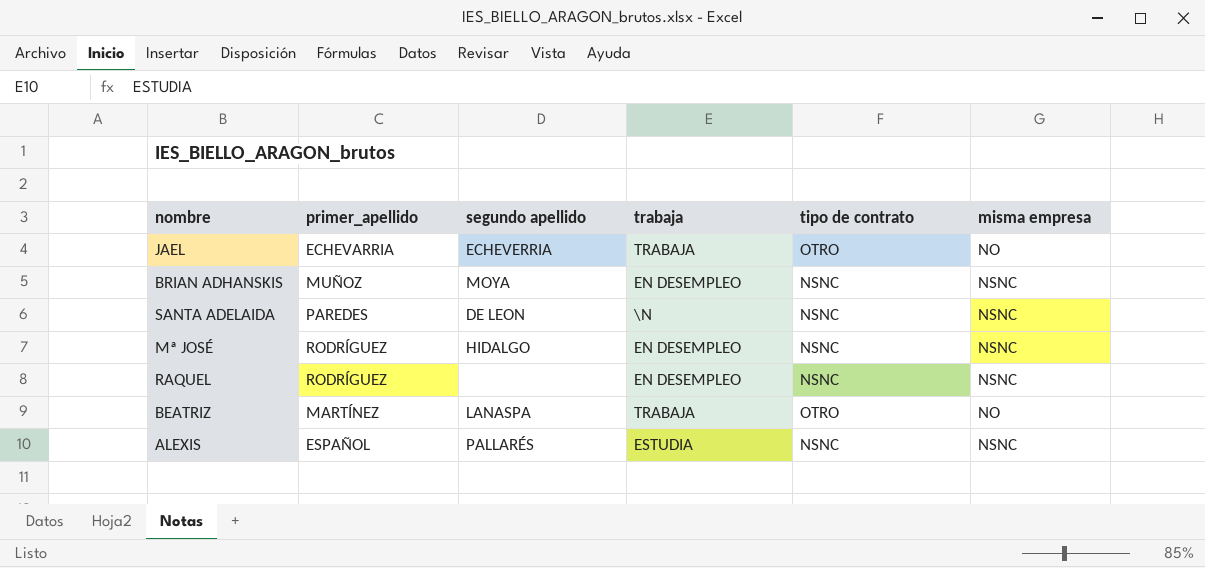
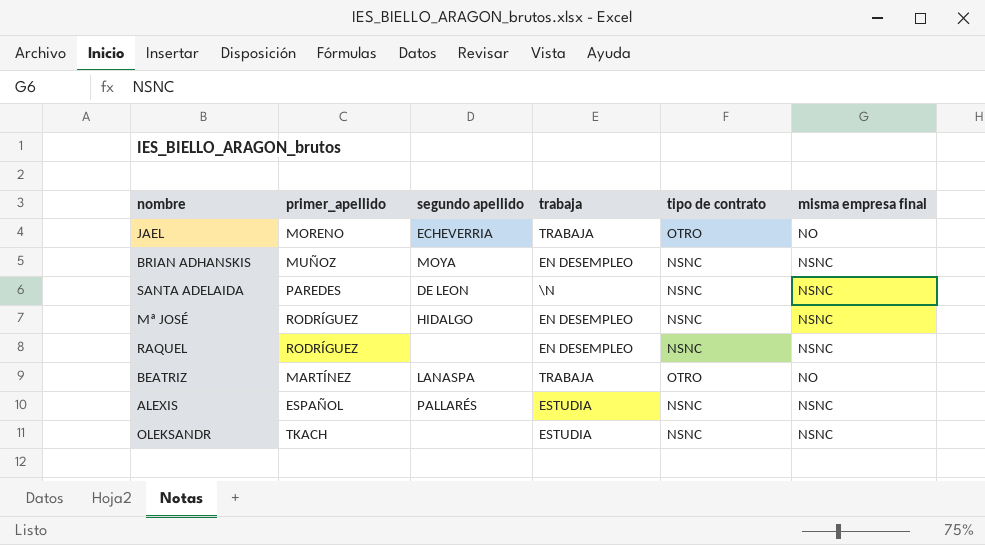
column name: misma empresa -> misma empresa final
JAEL | primer_apellido: ECHEVARRIA -> MORENO
row OLEKSANDR: none -> TKACH | none | ESTUDIA | NSNC | NSNC

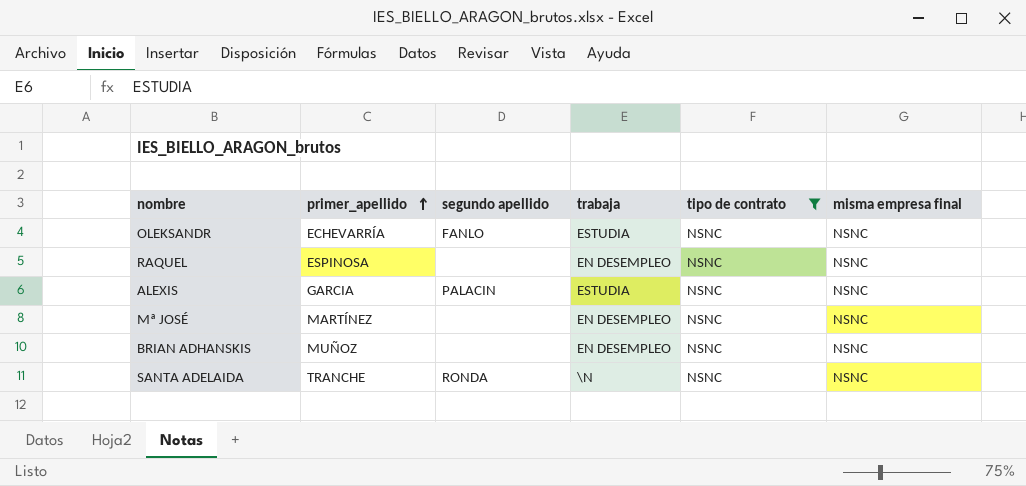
filter: none -> tipo de contrato = NSNC
row order: none -> primer_apellido ascending
OLEKSANDR | primer_apellido: TKACH -> ECHEVARRÍA
OLEKSANDR | segundo apellido: none -> FANLO
RAQUEL | primer_apellido: RODRÍGUEZ -> ESPINOSA
ALEXIS | primer_apellido: ESPAÑOL -> GARCIA
ALEXIS | segundo apellido: PALLARÉS -> PALACIN
Mª JOSÉ | primer_apellido: RODRÍGUEZ -> MARTÍNEZ
Mª JOSÉ | segundo apellido: HIDALGO -> none
BRIAN ADHANSKIS | segundo apellido: MOYA -> none
SANTA ADELAIDA | primer_apellido: PAREDES -> TRANCHE
SANTA ADELAIDA | segundo apellido: DE LEON -> RONDA

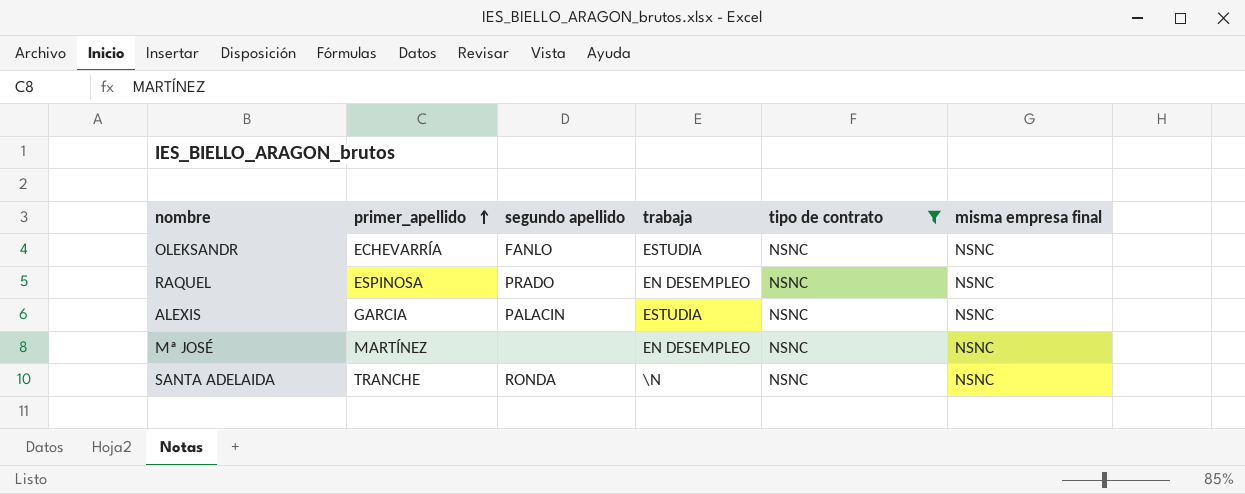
row BRIAN ADHANSKIS: MUÑOZ | none | EN DESEMPLEO | NSNC | NSNC -> none
RAQUEL | segundo apellido: none -> PRADO

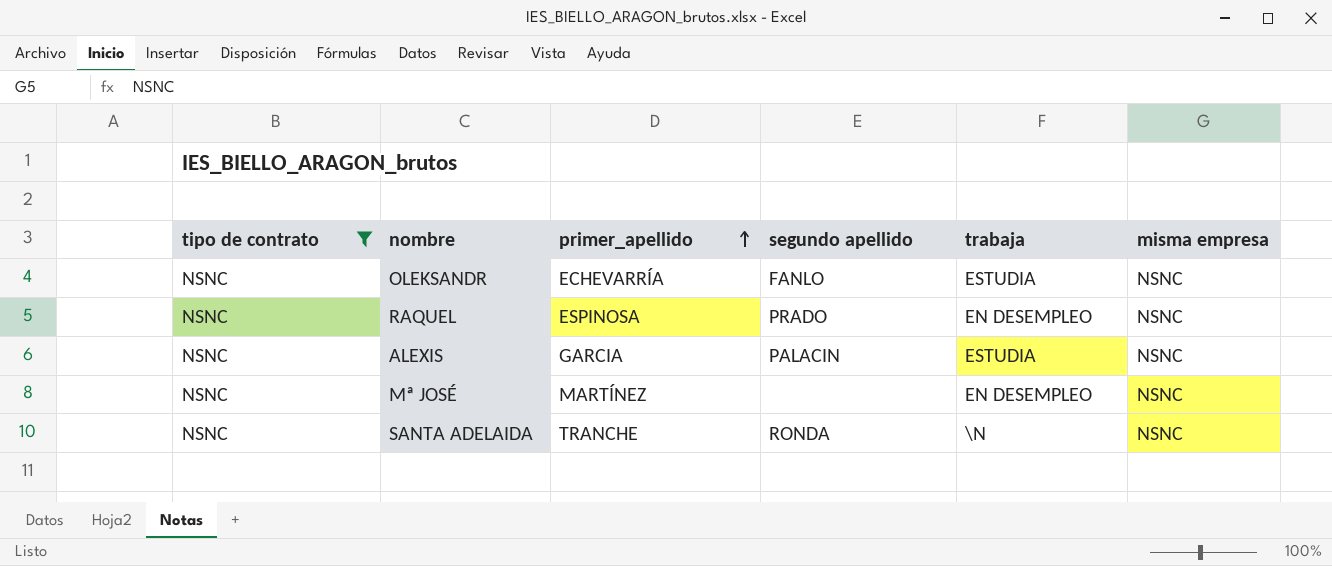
column tipo de contrato | position: 5 -> 1
column name: misma empresa final -> misma empresa

